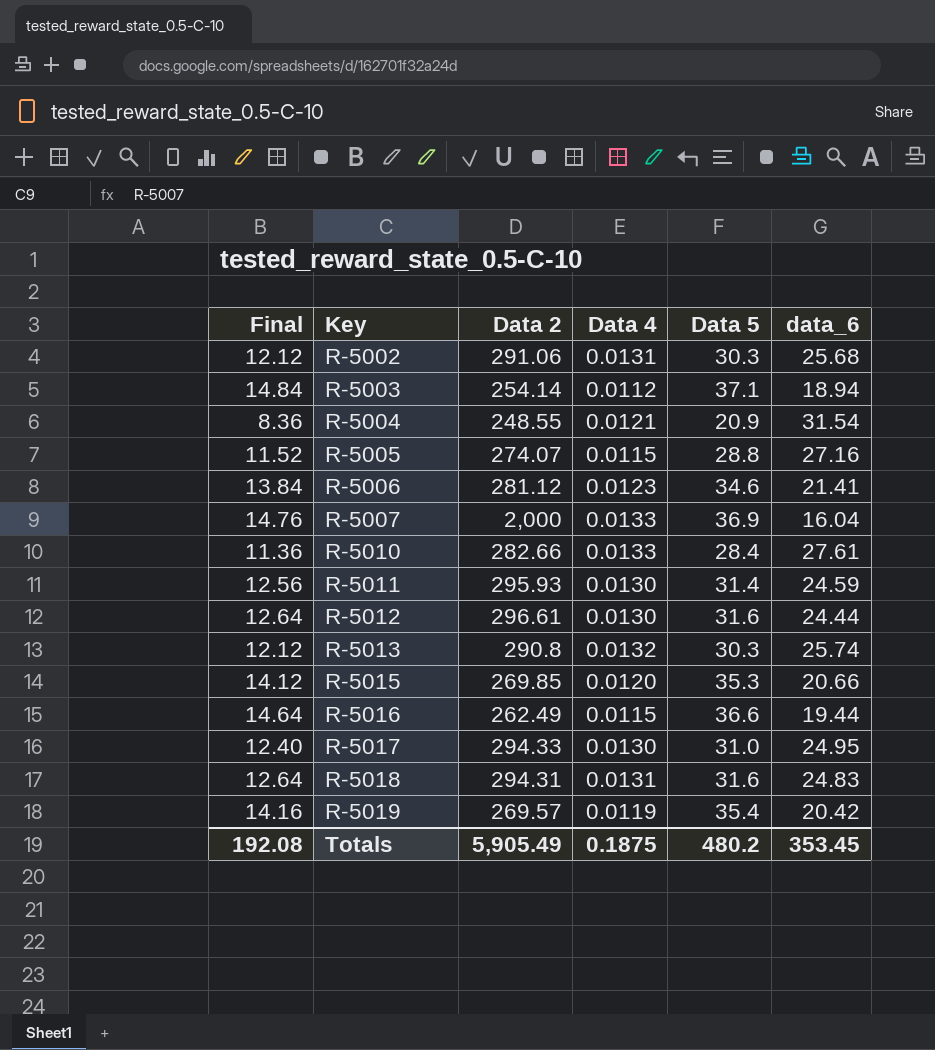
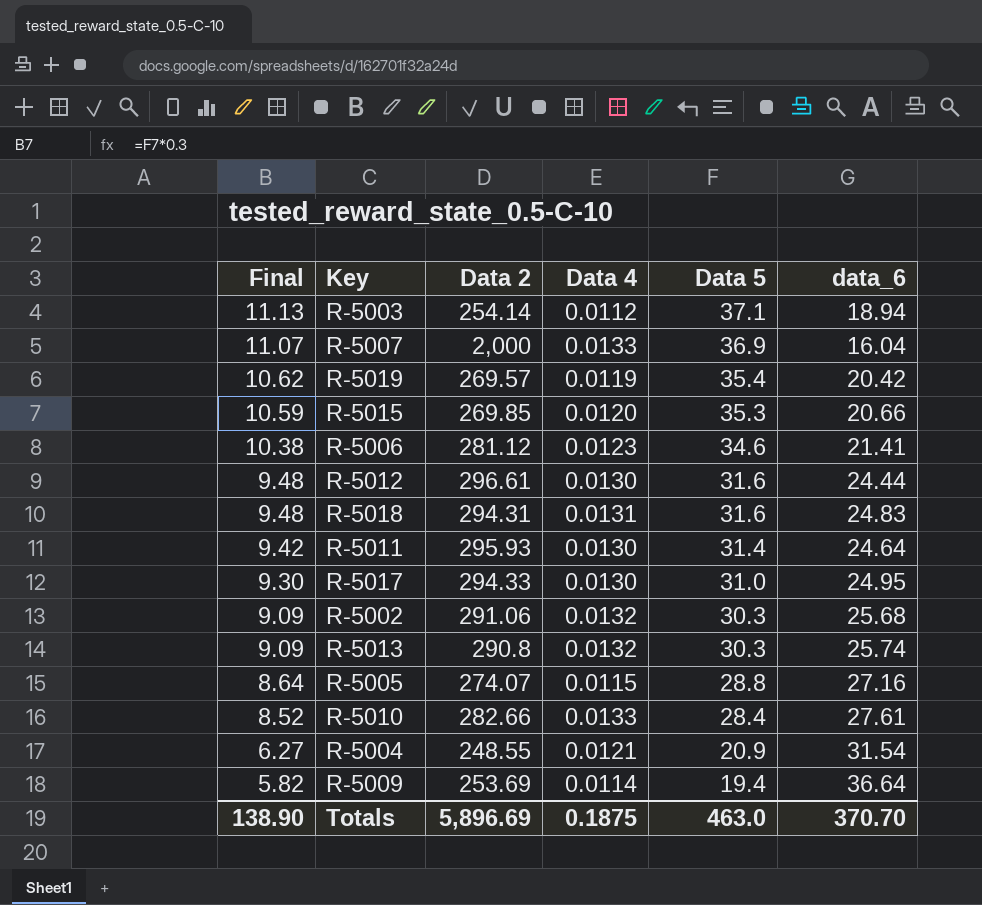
row order: Key ascending -> Final descending
column Final | formula: [Data 5] * 0.4 -> [Data 5] * 0.3
row R-5016: 14.64 | 262.49 | 0.0115 | 36.6 | 19.44 -> none
R-5011 | data_6: 24.59 -> 24.64
R-5002 | Data 4: 0.0131 -> 0.0132
row R-5009: none -> 5.82 | 253.69 | 0.0114 | 19.4 | 36.64
Totals | Final: 192.08 -> 138.90
Totals | Data 2: 5,905.49 -> 5,896.69
Totals | Data 5: 480.2 -> 463.0
Totals | data_6: 353.45 -> 370.70

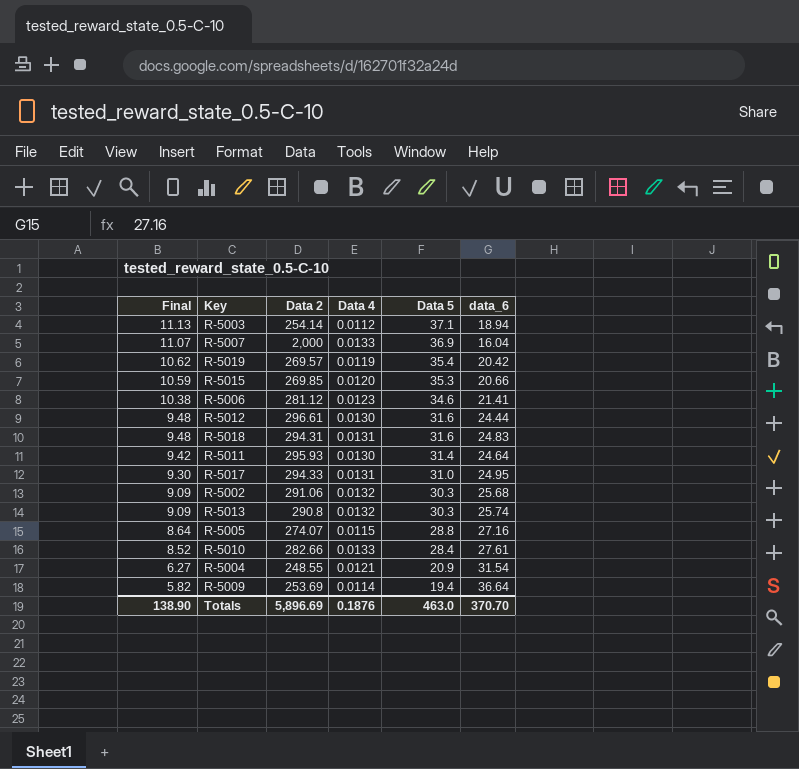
R-5017 | Data 4: 0.0130 -> 0.0131
Totals | Data 4: 0.1875 -> 0.1876

